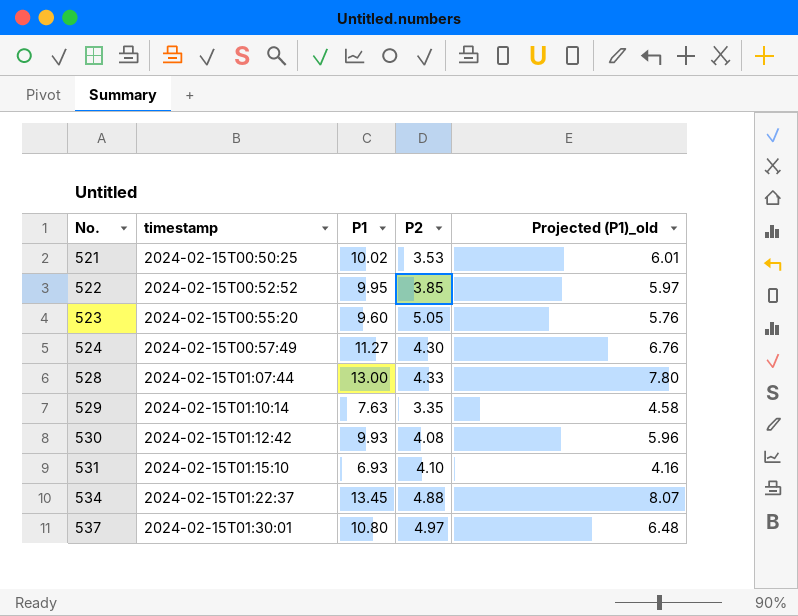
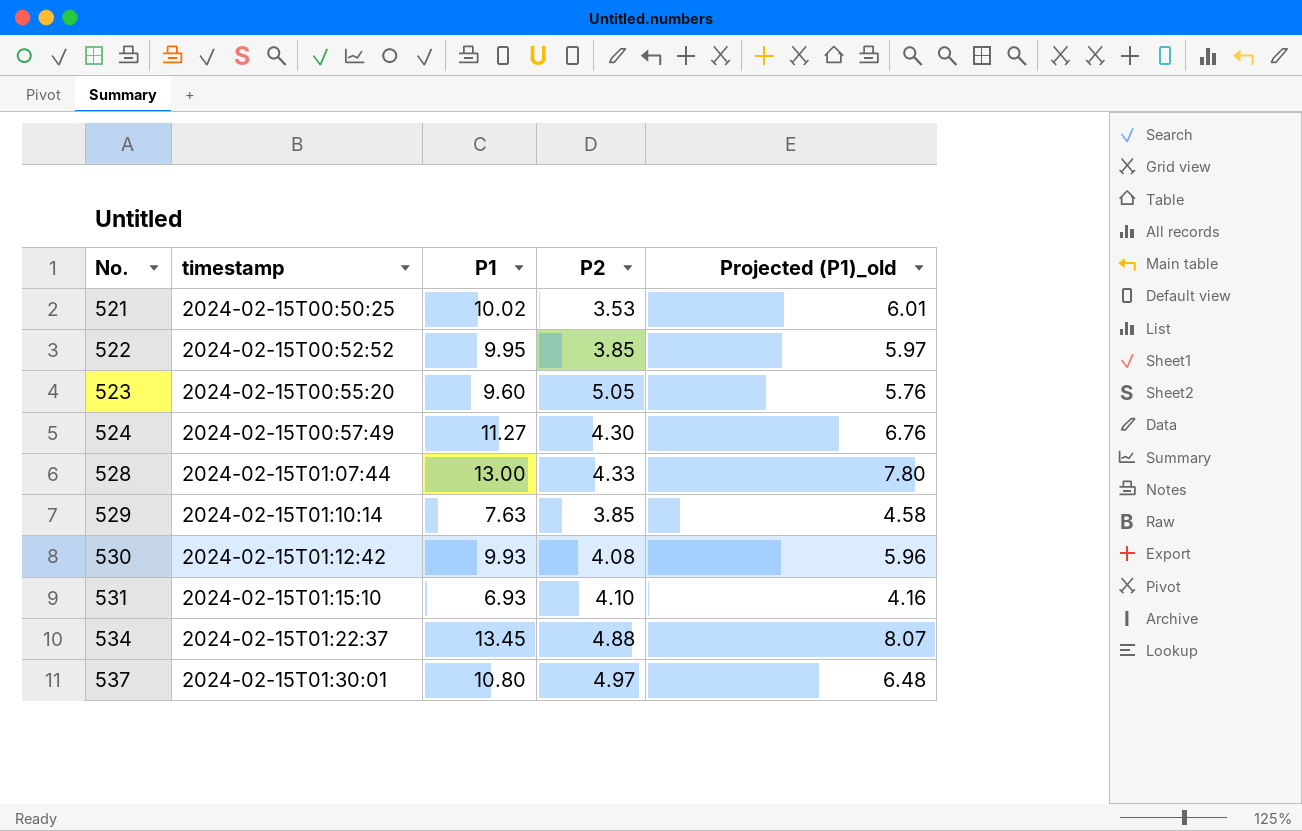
529 | P2: 3.35 -> 3.85

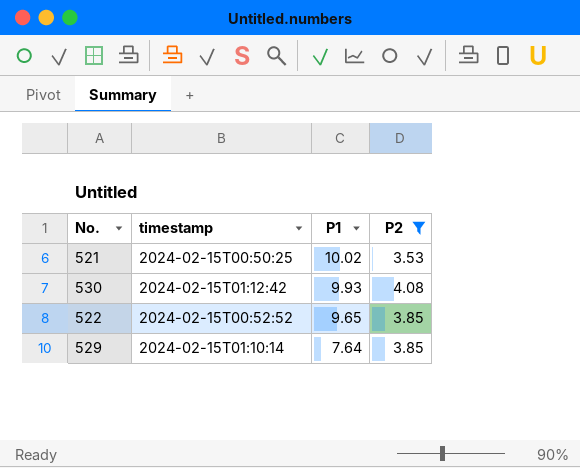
filter: none -> P2 <= 4.08
row order: No. ascending -> P1 descending
column Projected (P1)_old | formula: [P1] * 0.6 -> none
522 | P1: 9.95 -> 9.65
529 | P1: 7.63 -> 7.64

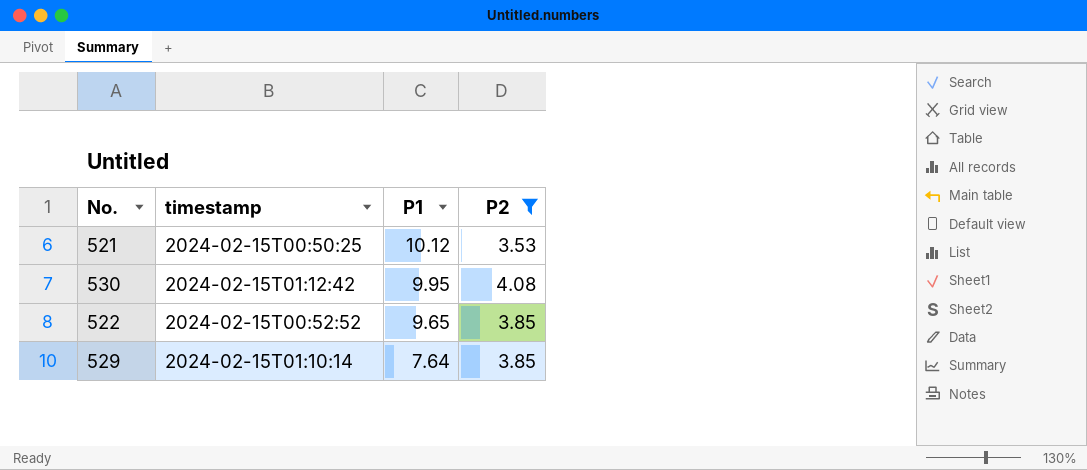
521 | P1: 10.02 -> 10.12
530 | P1: 9.93 -> 9.95

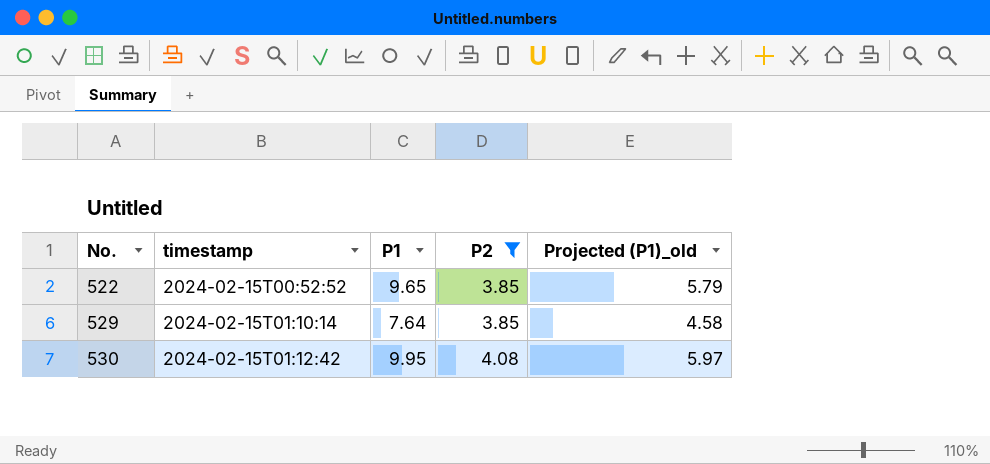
row order: P1 descending -> No. ascending
column Projected (P1)_old | formula: none -> [P1] * 0.6
row 521: 2024-02-15T00:50:25 | 10.12 | 3.53 -> none

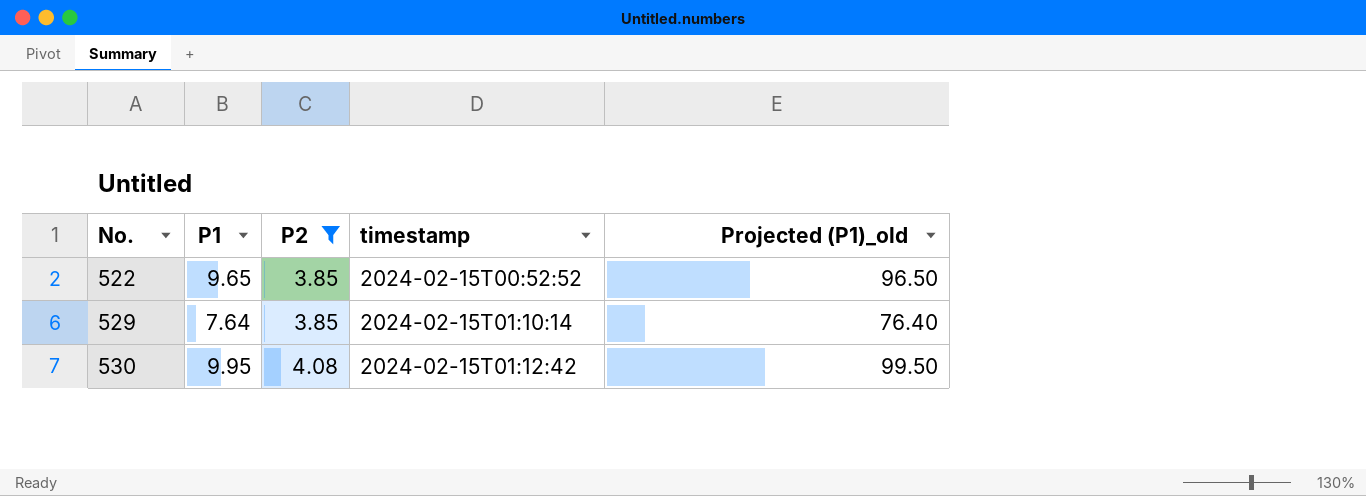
column timestamp | position: 2 -> 4
column Projected (P1)_old | formula: [P1] * 0.6 -> [P1] * 10

